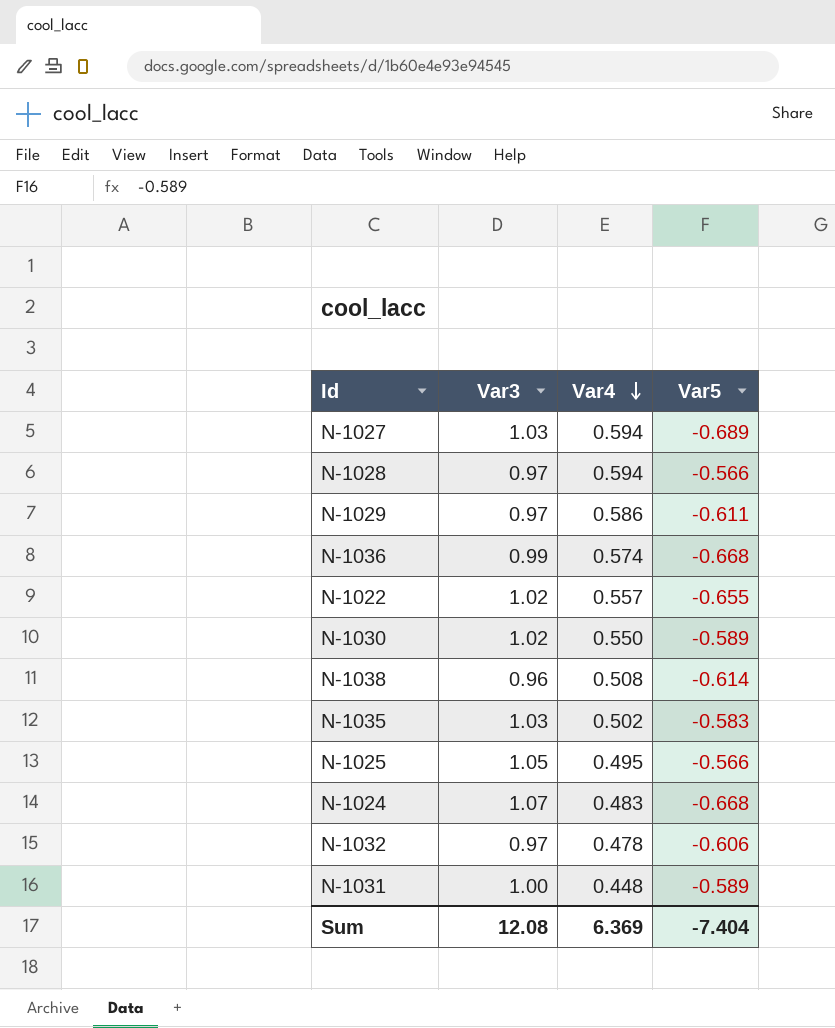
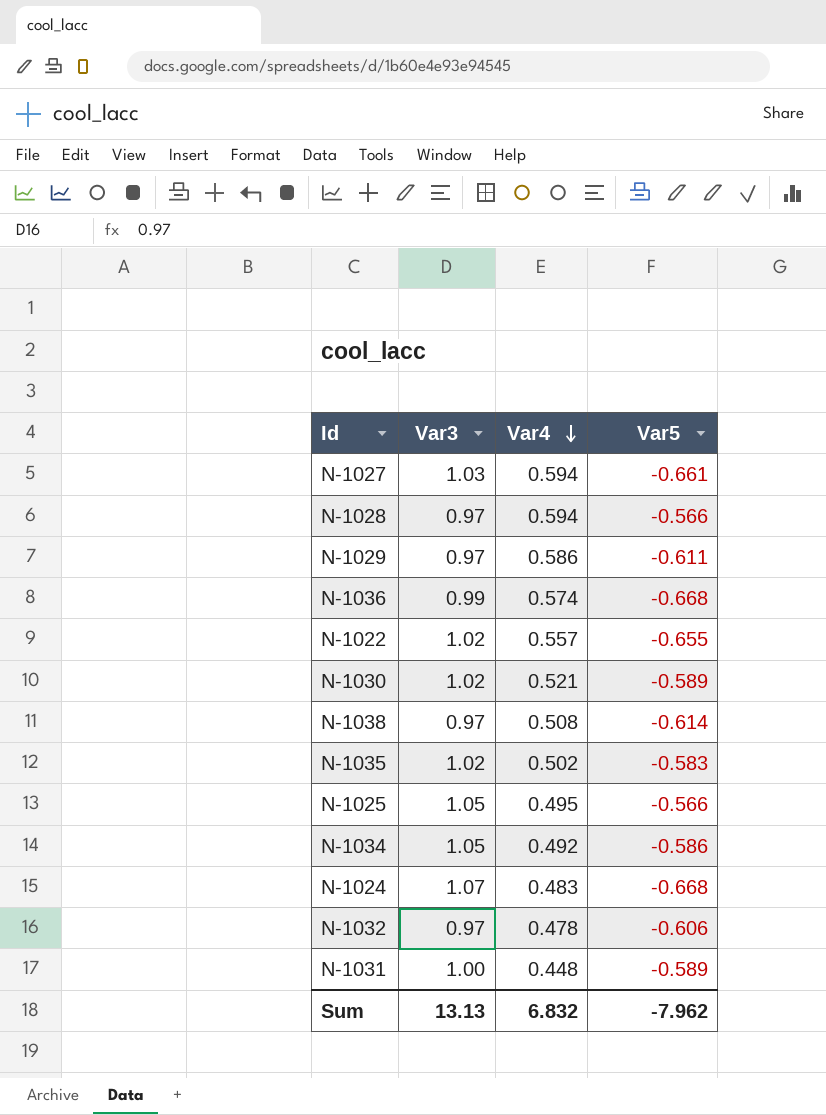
N-1027 | Var5: -0.689 -> -0.661
N-1030 | Var4: 0.550 -> 0.521
N-1038 | Var3: 0.96 -> 0.97
N-1035 | Var3: 1.03 -> 1.02
row N-1034: none -> 1.05 | 0.492 | -0.586
Sum | Var3: 12.08 -> 13.13
Sum | Var4: 6.369 -> 6.832
Sum | Var5: -7.404 -> -7.962

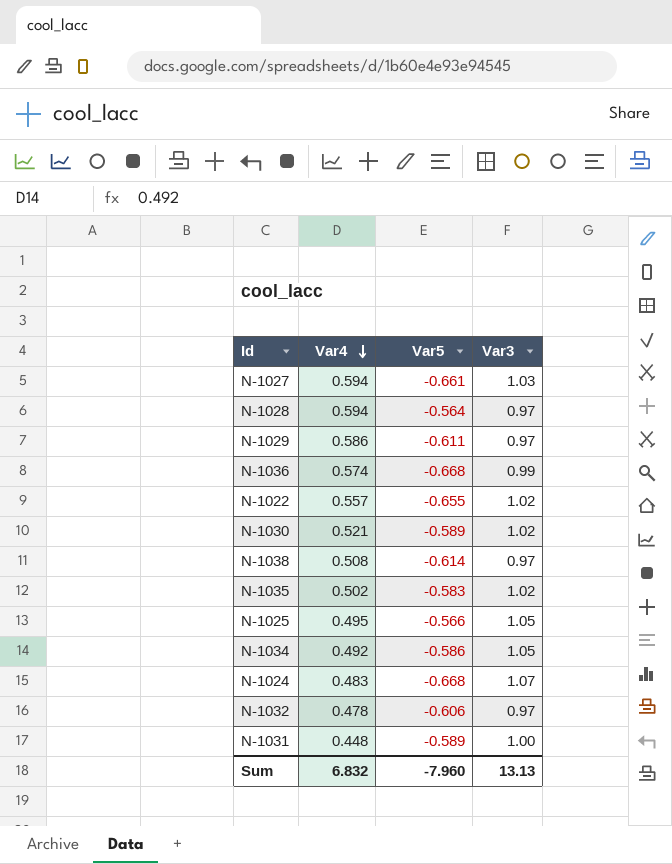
column Var3 | position: 2 -> 4
N-1028 | Var5: -0.566 -> -0.564
Sum | Var5: -7.962 -> -7.960

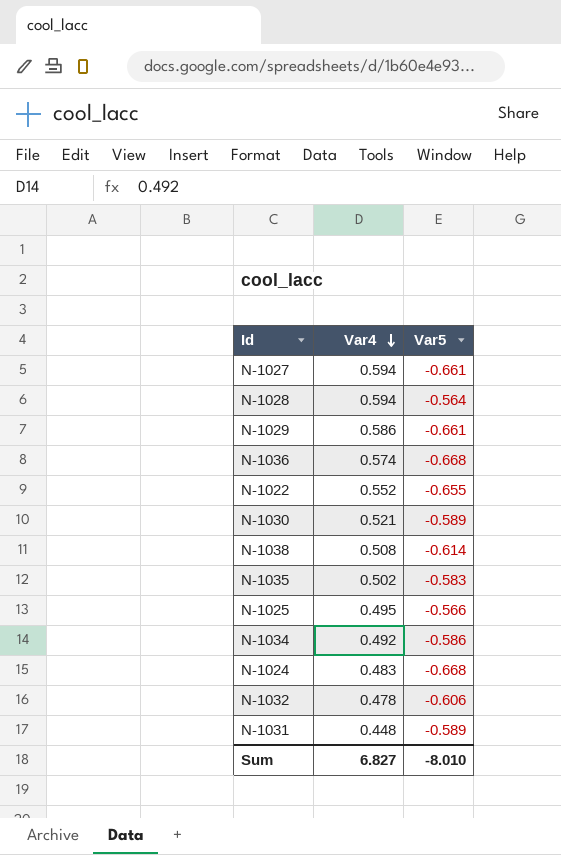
column Var3 | position: 4 -> none
N-1029 | Var5: -0.611 -> -0.661
N-1022 | Var4: 0.557 -> 0.552
Sum | Var4: 6.832 -> 6.827
Sum | Var5: -7.960 -> -8.010

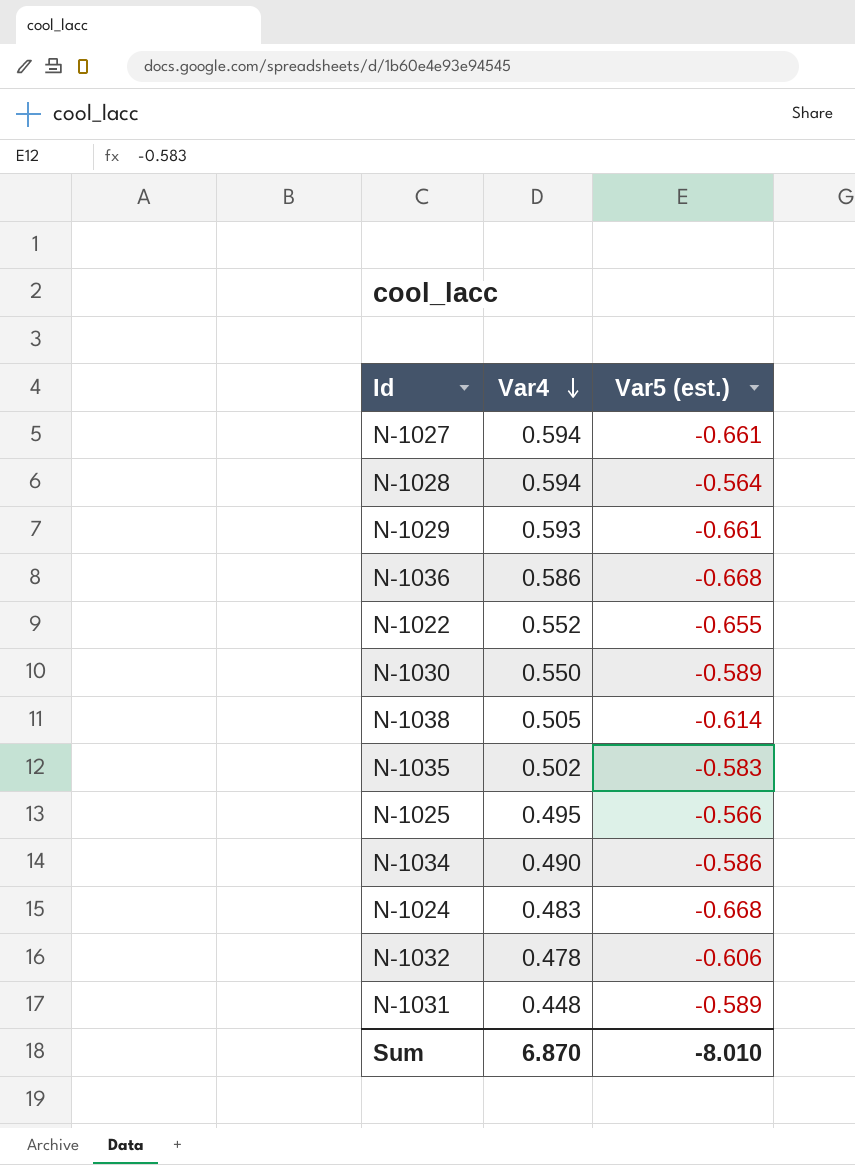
column name: Var5 -> Var5 (est.)
N-1029 | Var4: 0.586 -> 0.593
N-1036 | Var4: 0.574 -> 0.586
N-1030 | Var4: 0.521 -> 0.550
N-1038 | Var4: 0.508 -> 0.505
N-1034 | Var4: 0.492 -> 0.490
Sum | Var4: 6.827 -> 6.870

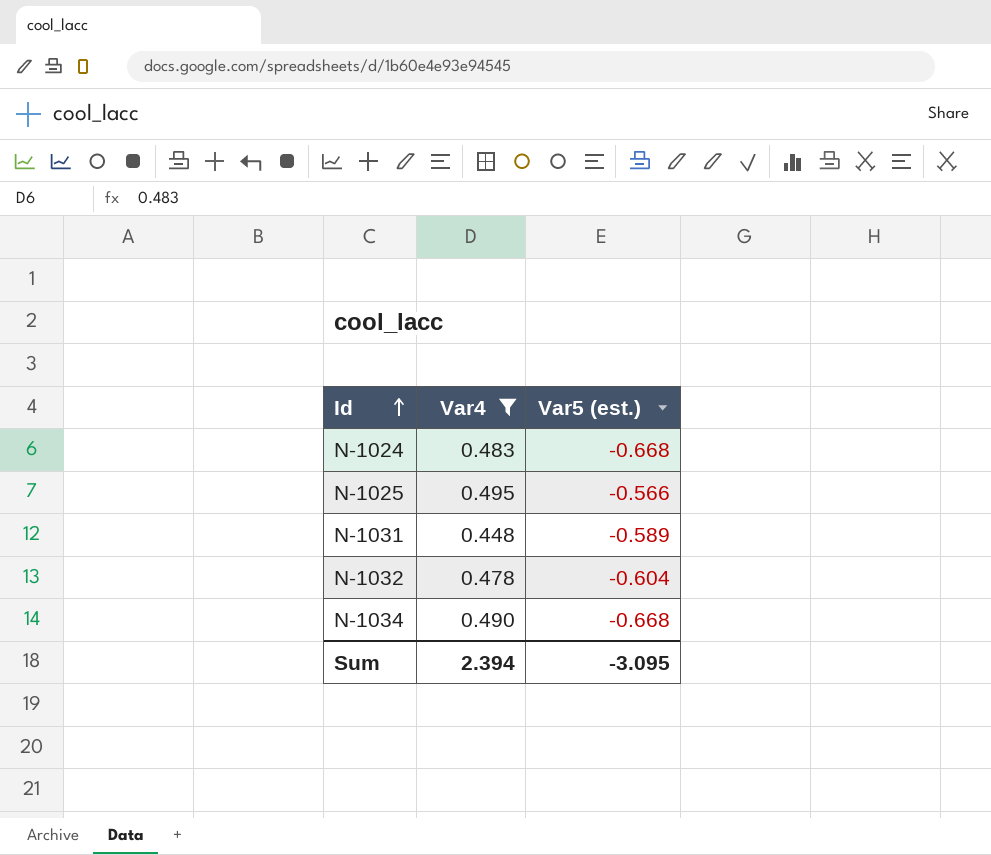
filter: none -> Var4 <= 0.495
row order: Var4 descending -> Id ascending
N-1032 | Var5 (est.): -0.606 -> -0.604
N-1034 | Var5 (est.): -0.586 -> -0.668
Sum | Var4: 6.870 -> 2.394
Sum | Var5 (est.): -8.010 -> -3.095

